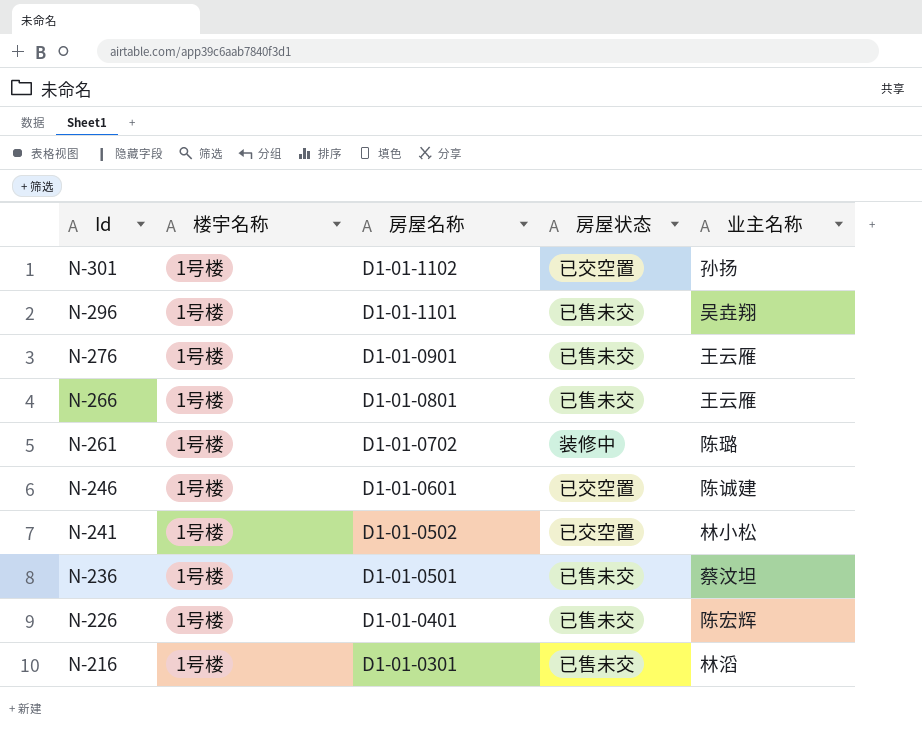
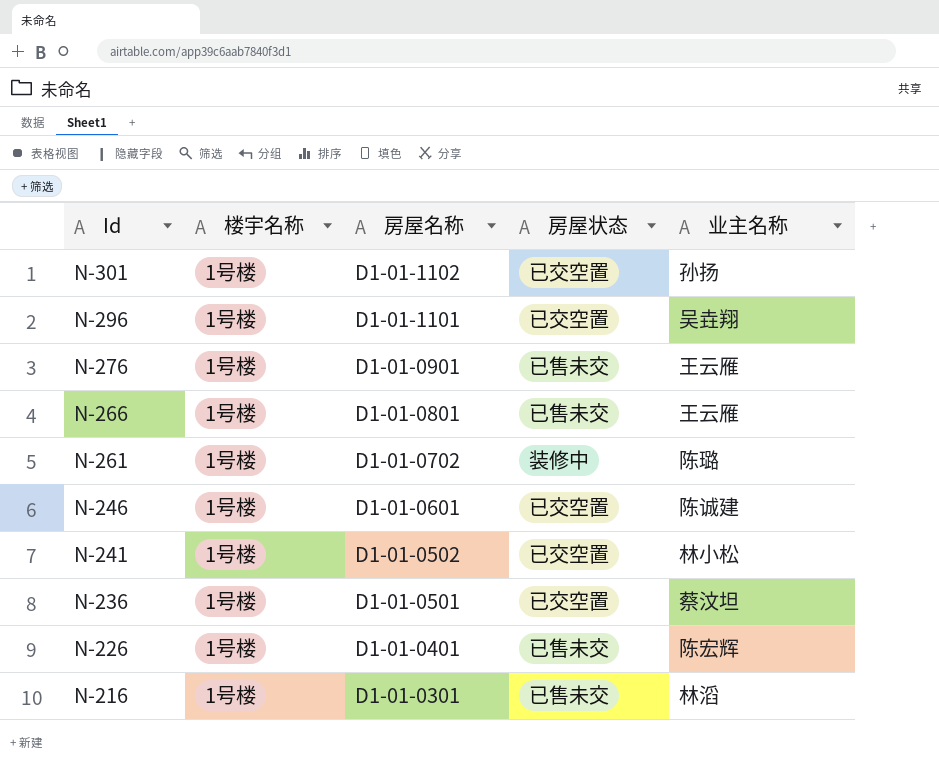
N-296 | 房屋状态: 已售未交 -> 已交空置
N-236 | 房屋状态: 已售未交 -> 已交空置

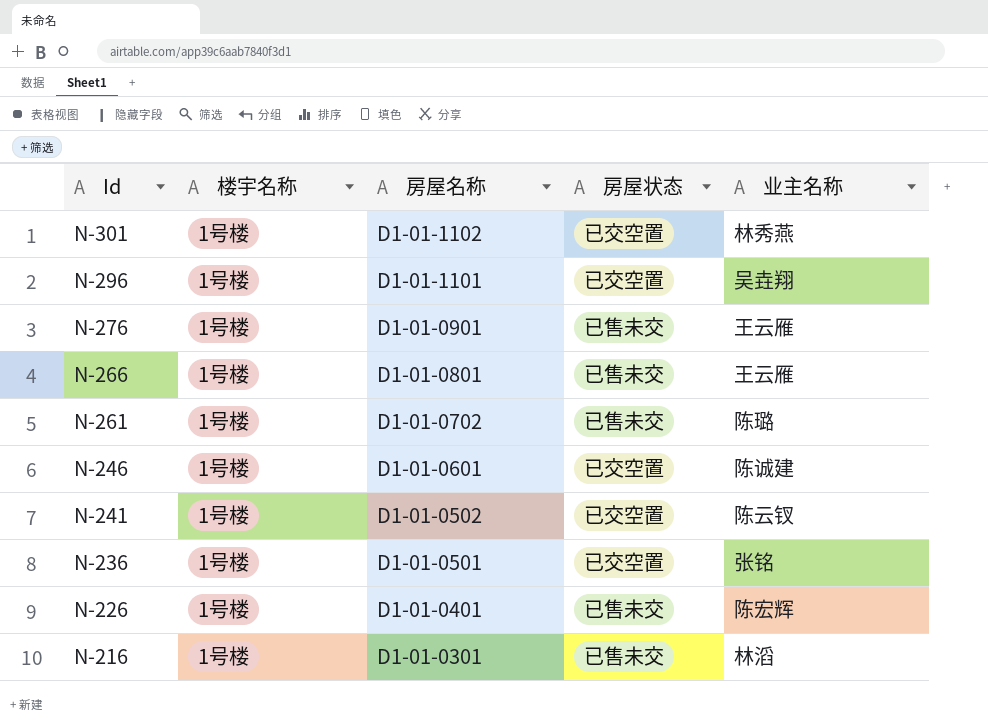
N-301 | 业主名称: 孙扬 -> 林秀燕
N-261 | 房屋状态: 装修中 -> 已售未交
N-241 | 业主名称: 林小松 -> 陈云钗
N-236 | 业主名称: 蔡汶坦 -> 张铭

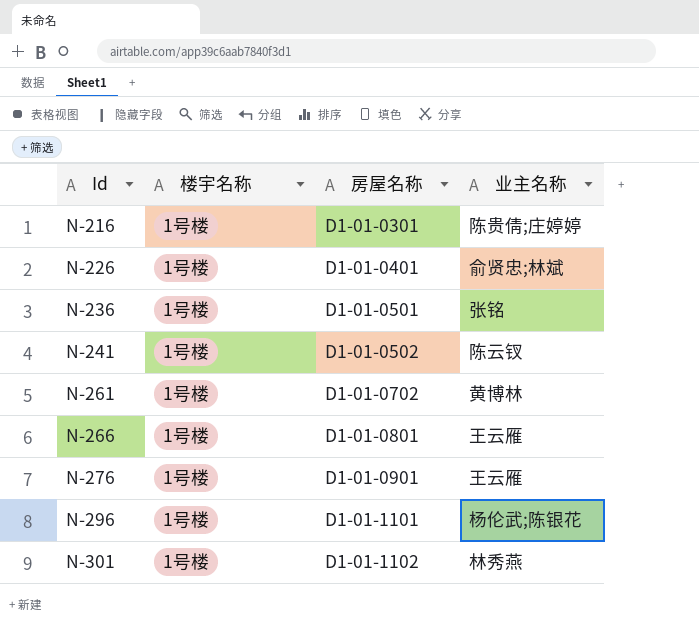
row order: Id descending -> Id ascending
column 房屋状态 | position: 4 -> none
row N-246: 1号楼 | D1-01-0601 | 已交空置 | 陈诚建 -> none
N-216 | 业主名称: 林滔 -> 陈贵倩;庄婷婷
N-226 | 业主名称: 陈宏辉 -> 俞贤忠;林斌
N-261 | 业主名称: 陈璐 -> 黄博林
N-296 | 业主名称: 吴垚翔 -> 杨伦武;陈银花

